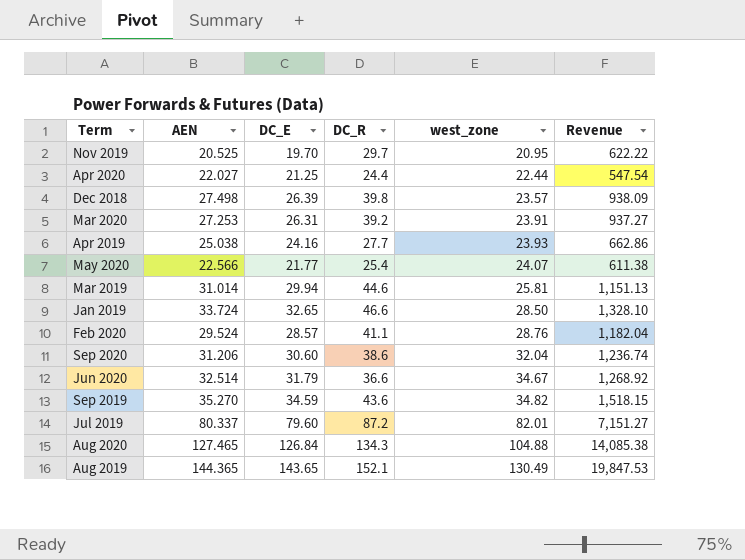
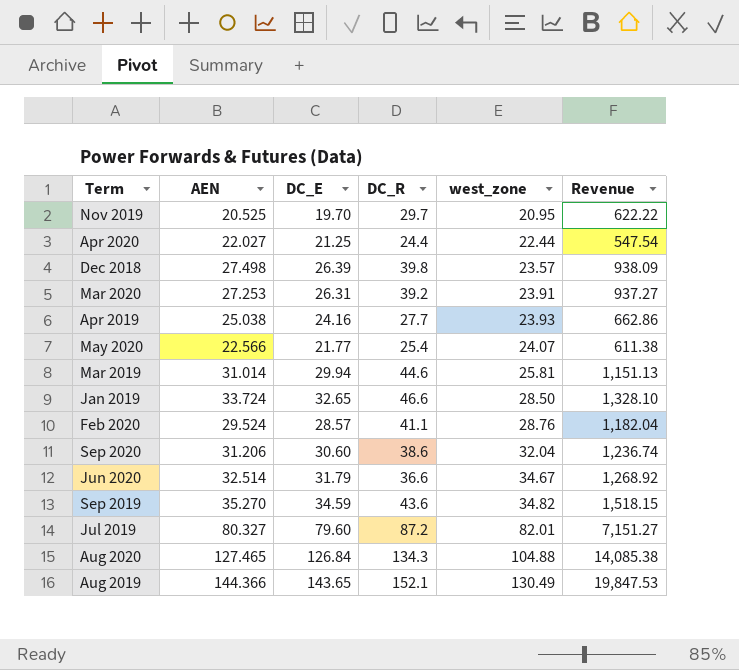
Jul 2019 | AEN: 80.337 -> 80.327
Aug 2019 | AEN: 144.365 -> 144.366

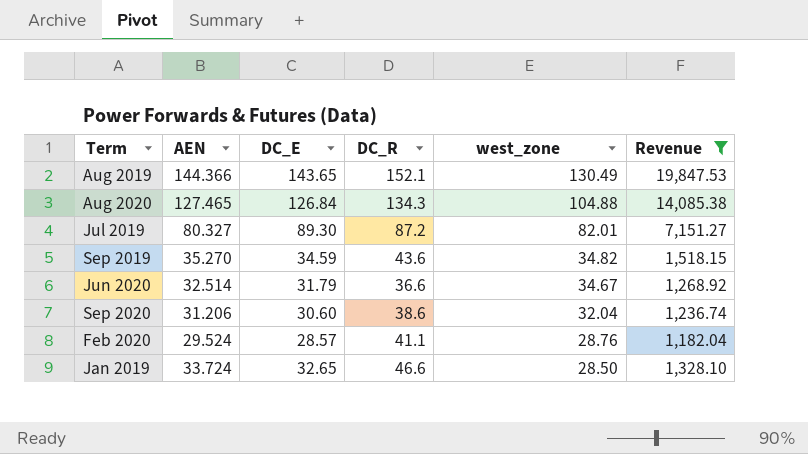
filter: none -> Revenue >= 1,182.04
row order: west_zone ascending -> west_zone descending
Jul 2019 | DC_E: 79.60 -> 89.30

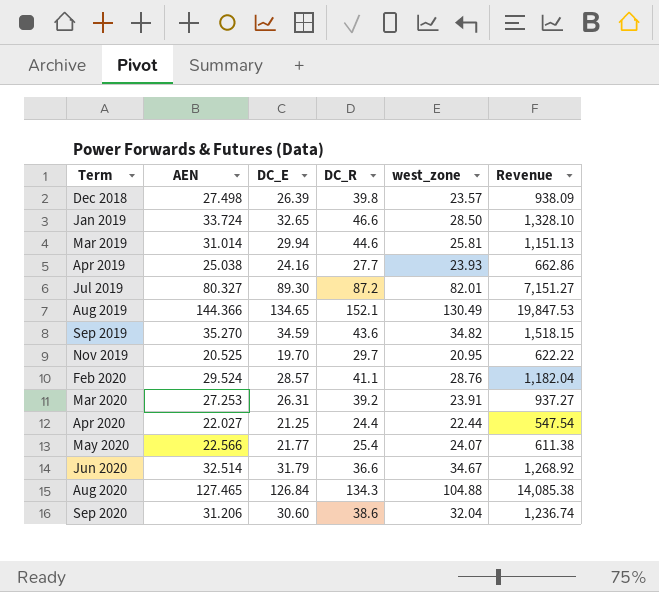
filter: Revenue >= 1,182.04 -> none
row order: west_zone descending -> Term ascending
Aug 2019 | DC_E: 143.65 -> 134.65

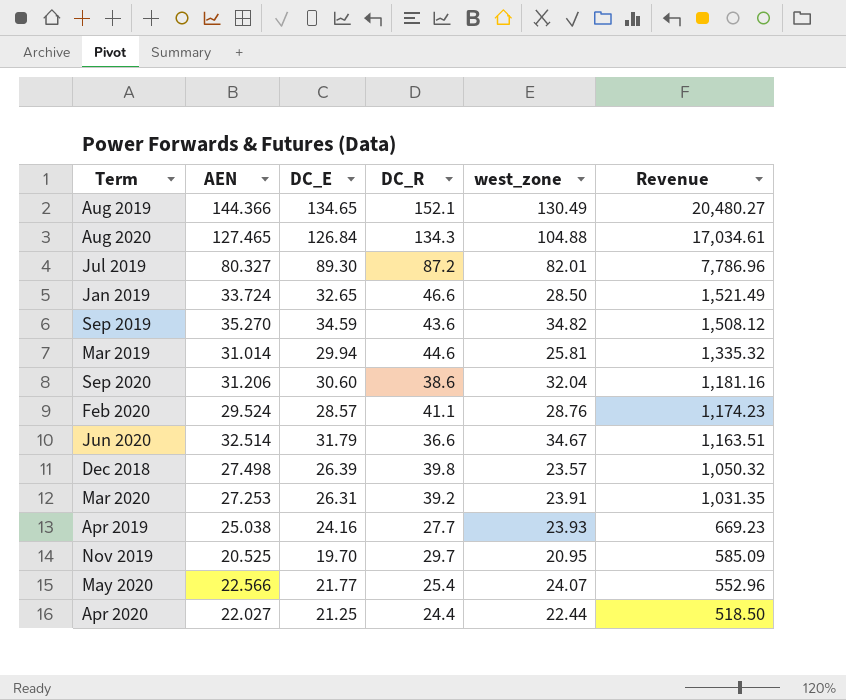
row order: Term ascending -> Revenue descending
column Revenue | formula: [DC_R] * [west_zone] -> [DC_E] * [DC_R]

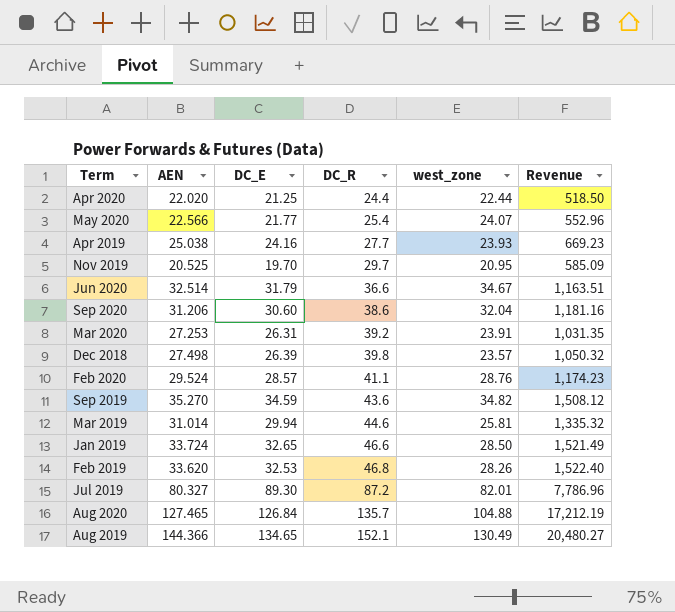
row order: Revenue descending -> DC_R ascending
Apr 2020 | AEN: 22.027 -> 22.020
row Feb 2019: none -> 33.620 | 32.53 | 46.8 | 28.26 | 1,522.40
Aug 2020 | DC_R: 134.3 -> 135.7
Aug 2020 | Revenue: 17,034.61 -> 17,212.19

